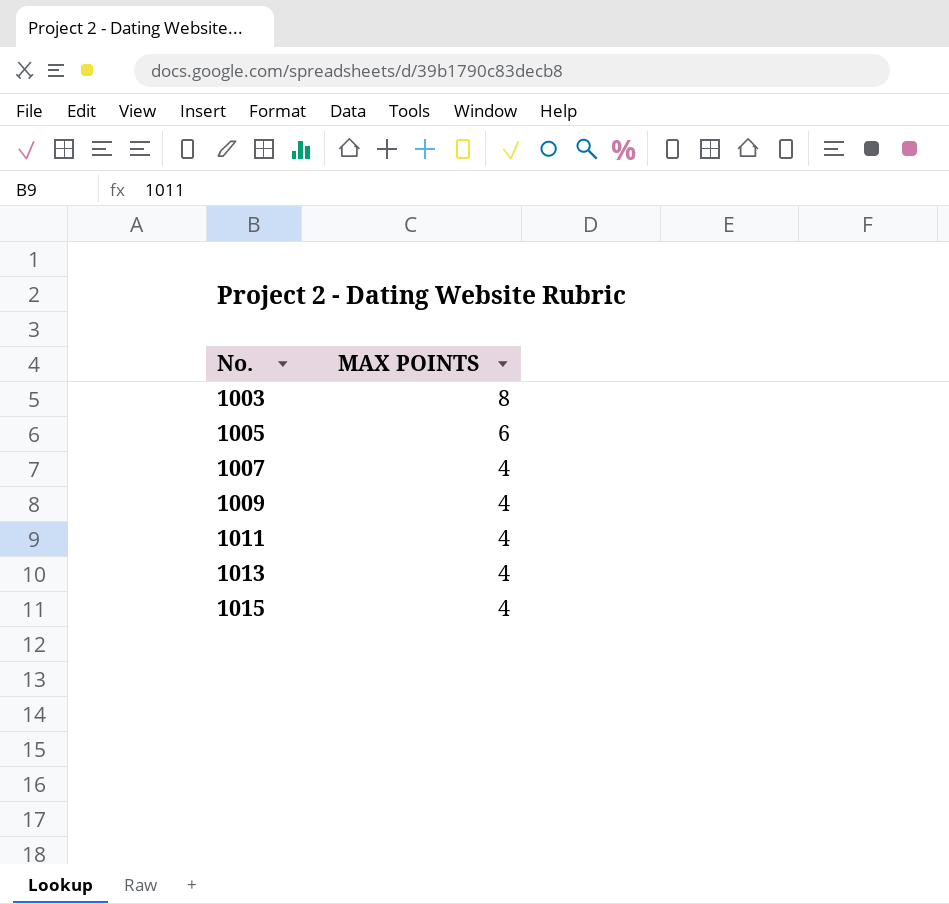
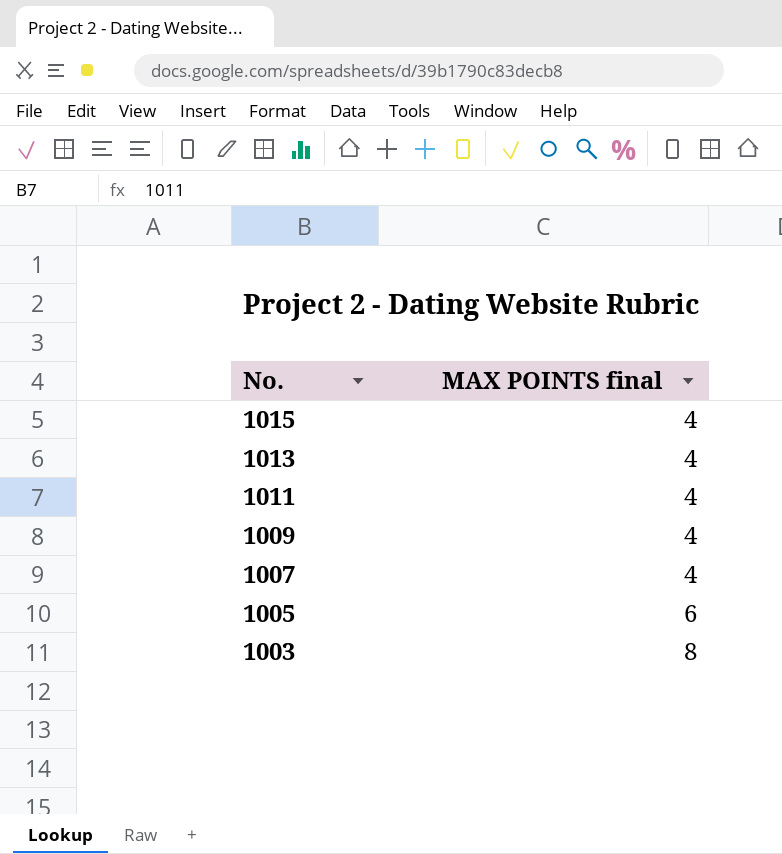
row order: No. ascending -> No. descending
column name: MAX POINTS -> MAX POINTS final

